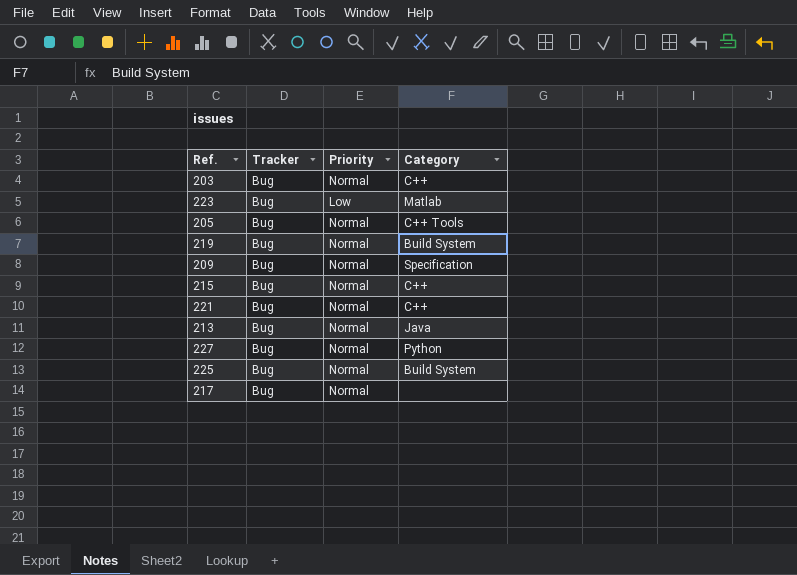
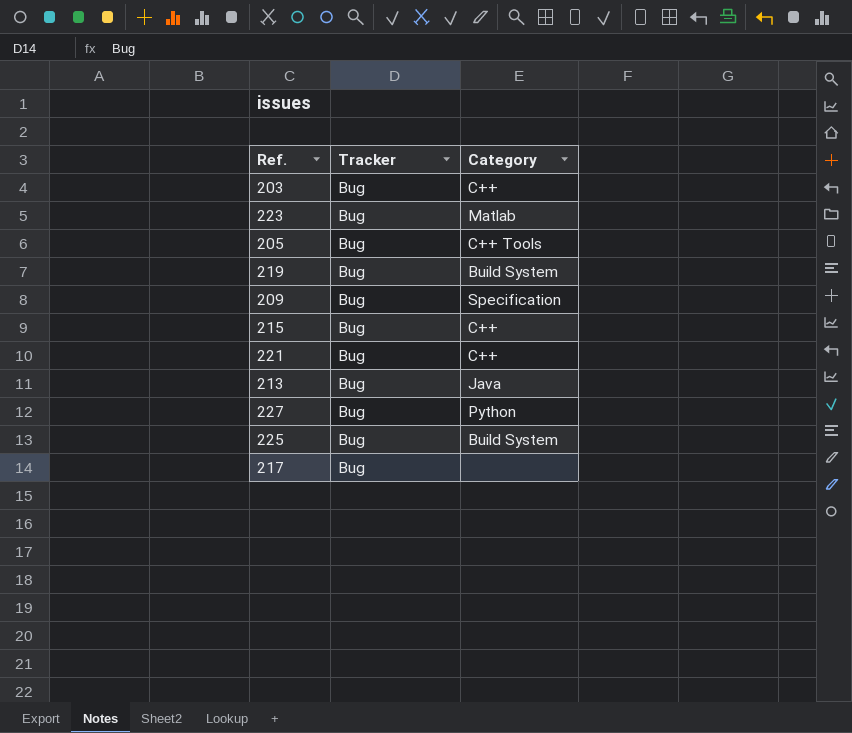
column Priority | position: 3 -> none

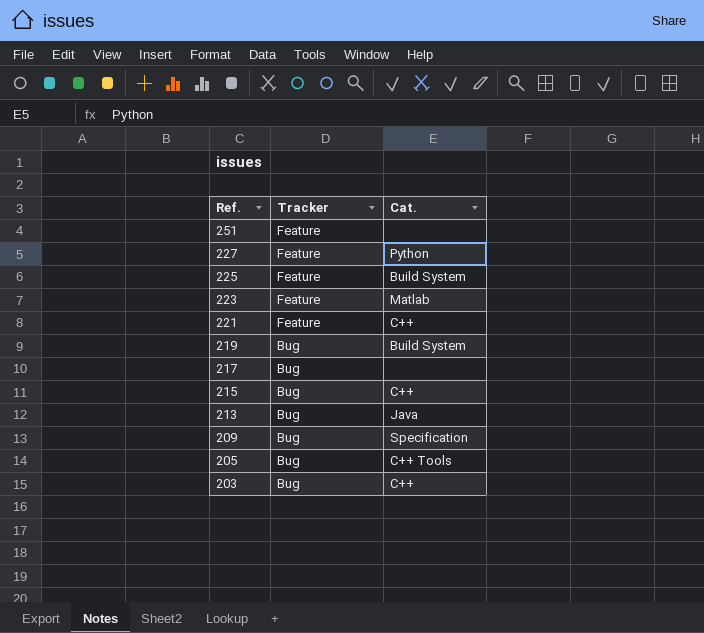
row order: none -> Ref. descending
column name: Category -> Cat.
row 251: none -> Feature | none
227 | Tracker: Bug -> Feature
225 | Tracker: Bug -> Feature
223 | Tracker: Bug -> Feature
221 | Tracker: Bug -> Feature

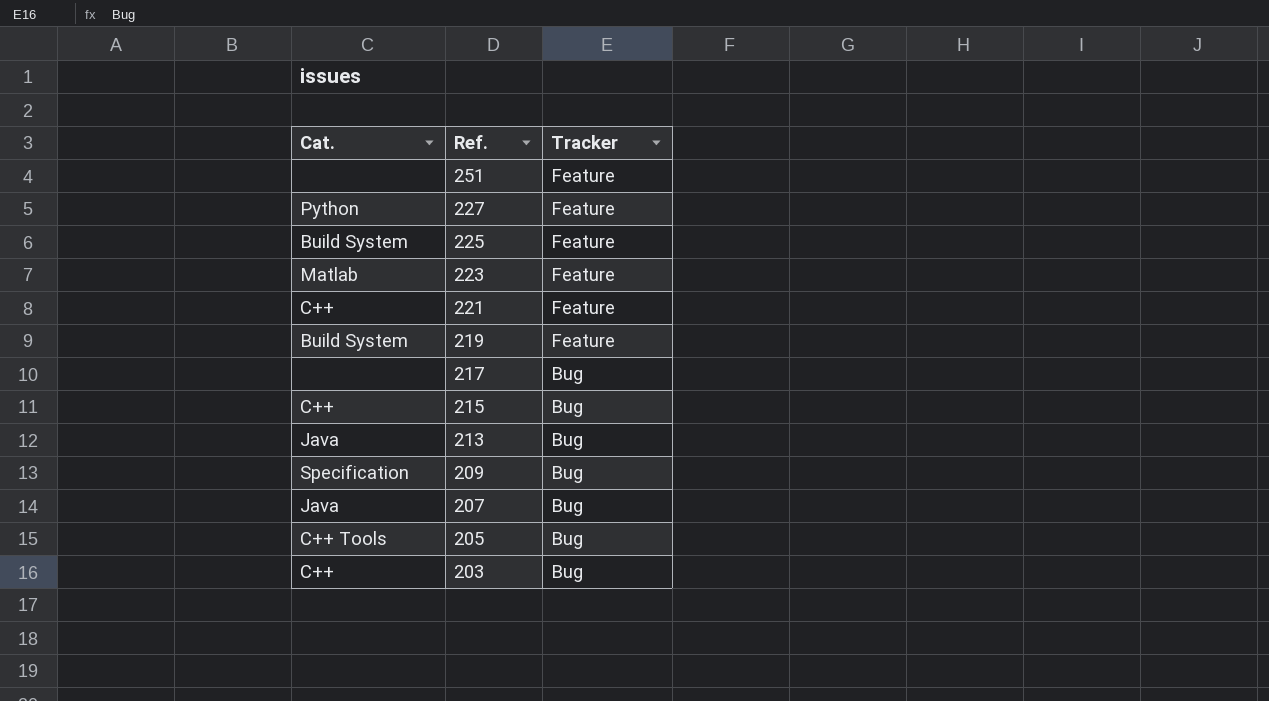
column Cat. | position: 3 -> 1
219 | Tracker: Bug -> Feature
row 207: none -> Java | Bug

